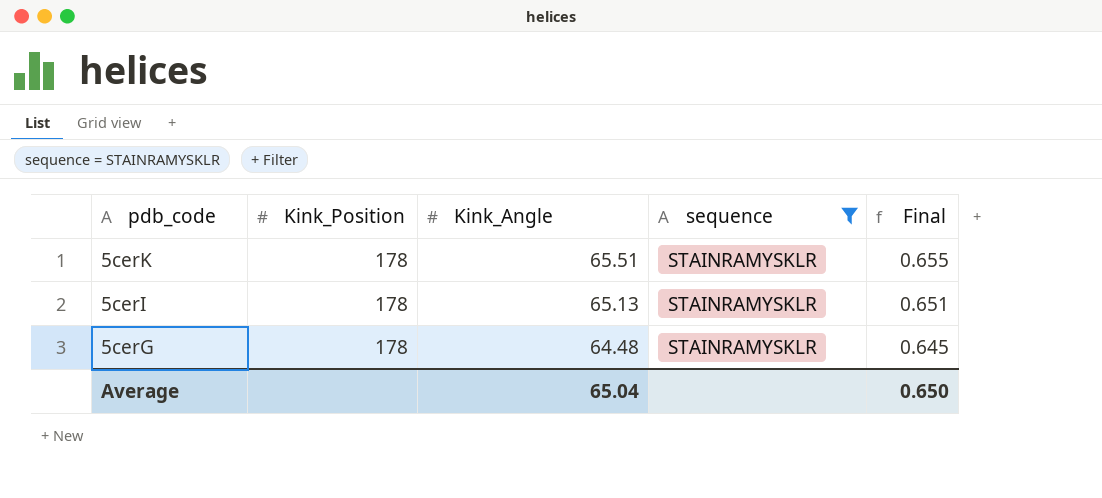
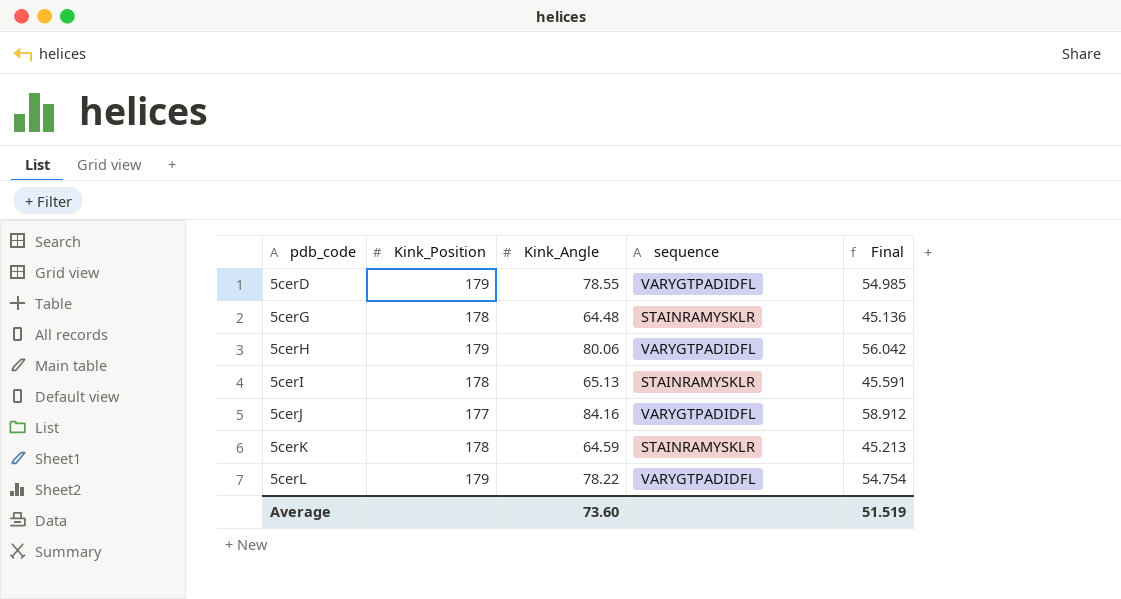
filter: sequence = STAINRAMYSKLR -> none
row order: pdb_code descending -> pdb_code ascending
column Final | formula: [Kink_Angle] * 0.01 -> [Kink_Angle] * 0.7
5cerK | Kink_Angle: 65.51 -> 64.59
Average | Kink_Angle: 65.04 -> 73.60
Average | Final: 0.650 -> 51.519

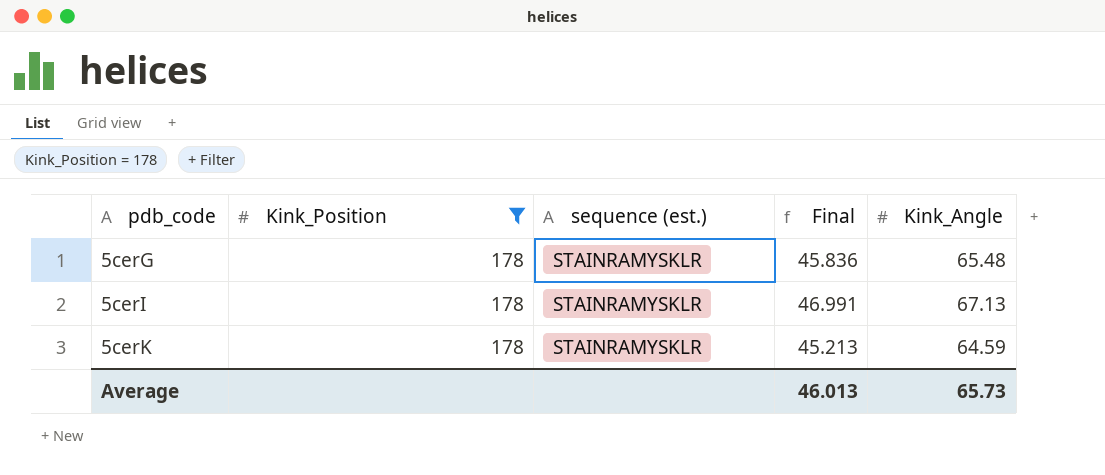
filter: none -> Kink_Position = 178
column name: sequence -> sequence (est.)
column Kink_Angle | position: 3 -> 5
5cerG | Final: 45.136 -> 45.836
5cerG | Kink_Angle: 64.48 -> 65.48
5cerI | Final: 45.591 -> 46.991
5cerI | Kink_Angle: 65.13 -> 67.13
Average | Final: 51.519 -> 46.013
Average | Kink_Angle: 73.60 -> 65.73

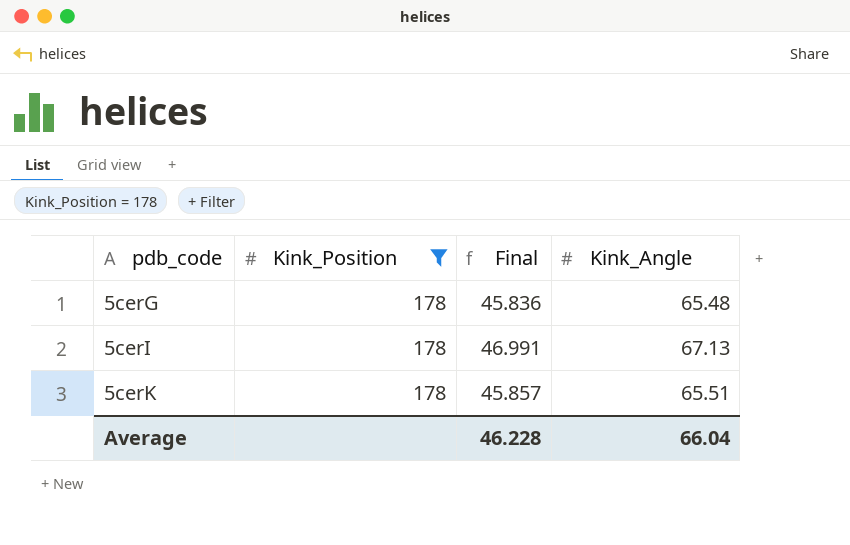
column sequence (est.) | position: 3 -> none
5cerK | Final: 45.213 -> 45.857
5cerK | Kink_Angle: 64.59 -> 65.51
Average | Final: 46.013 -> 46.228
Average | Kink_Angle: 65.73 -> 66.04

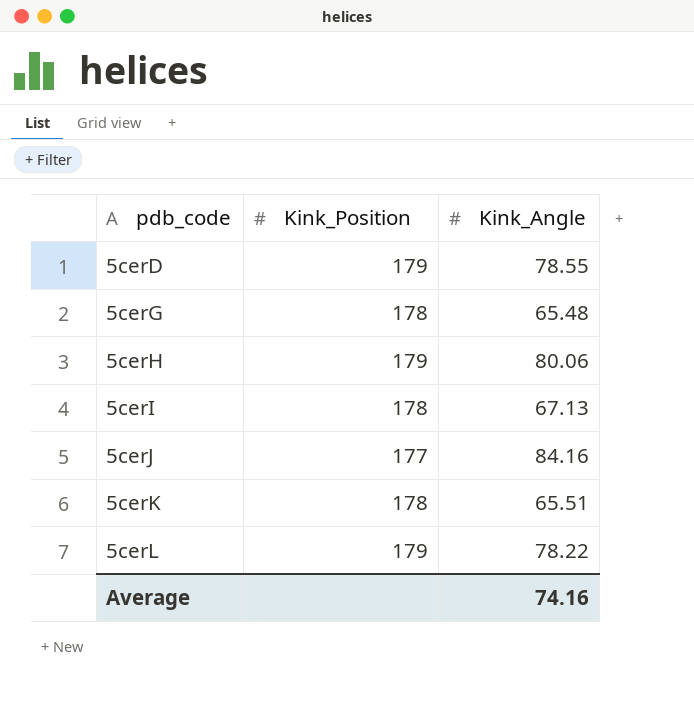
filter: Kink_Position = 178 -> none
column Final | formula: [Kink_Angle] * 0.7 -> none
Average | Kink_Angle: 66.04 -> 74.16

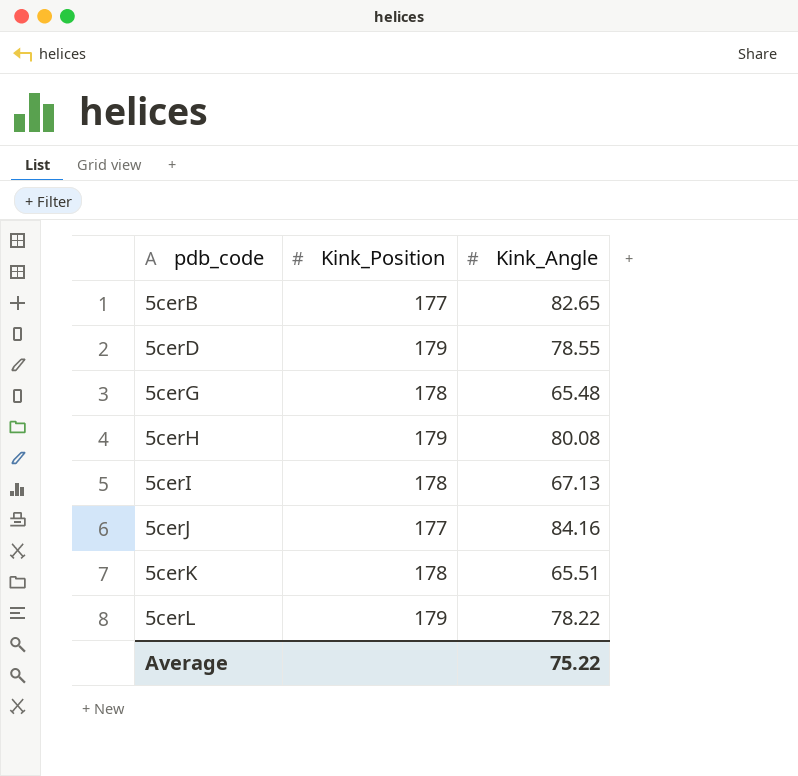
row 5cerB: none -> 177 | 82.65
5cerH | Kink_Angle: 80.06 -> 80.08
Average | Kink_Angle: 74.16 -> 75.22

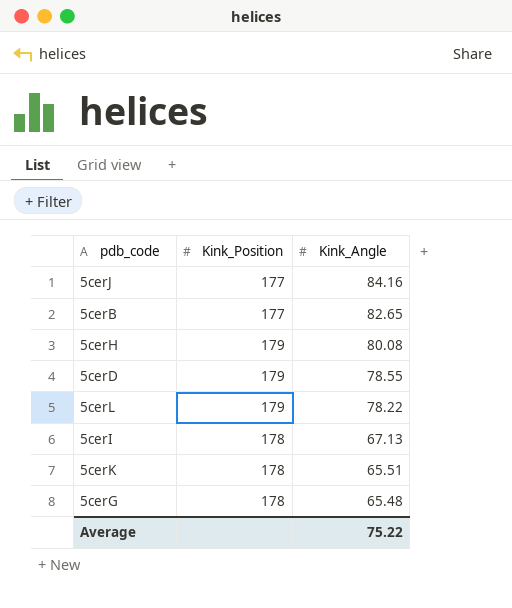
row order: pdb_code ascending -> Kink_Angle descending

